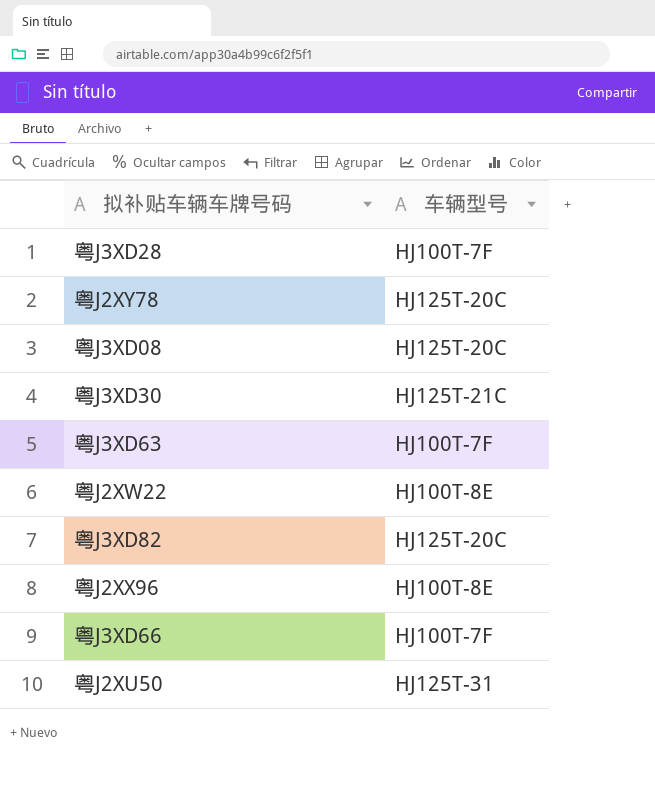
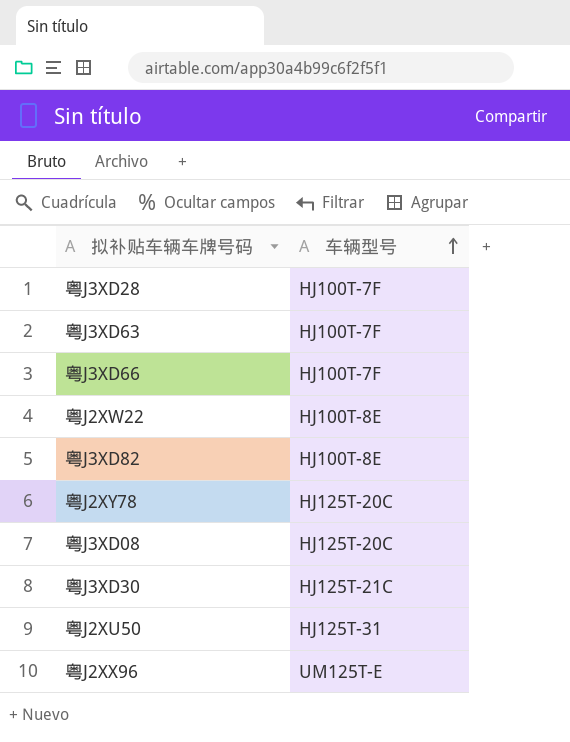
row order: none -> 车辆型号 ascending
粤J3XD82 | 车辆型号: HJ125T-20C -> HJ100T-8E
粤J2XX96 | 车辆型号: HJ100T-8E -> UM125T-E

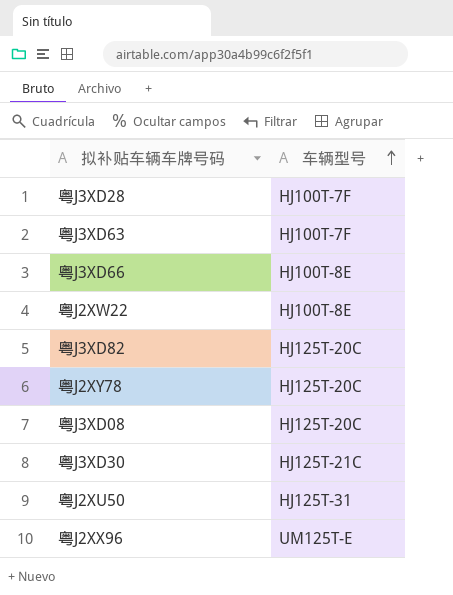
粤J3XD66 | 车辆型号: HJ100T-7F -> HJ100T-8E
粤J3XD82 | 车辆型号: HJ100T-8E -> HJ125T-20C

